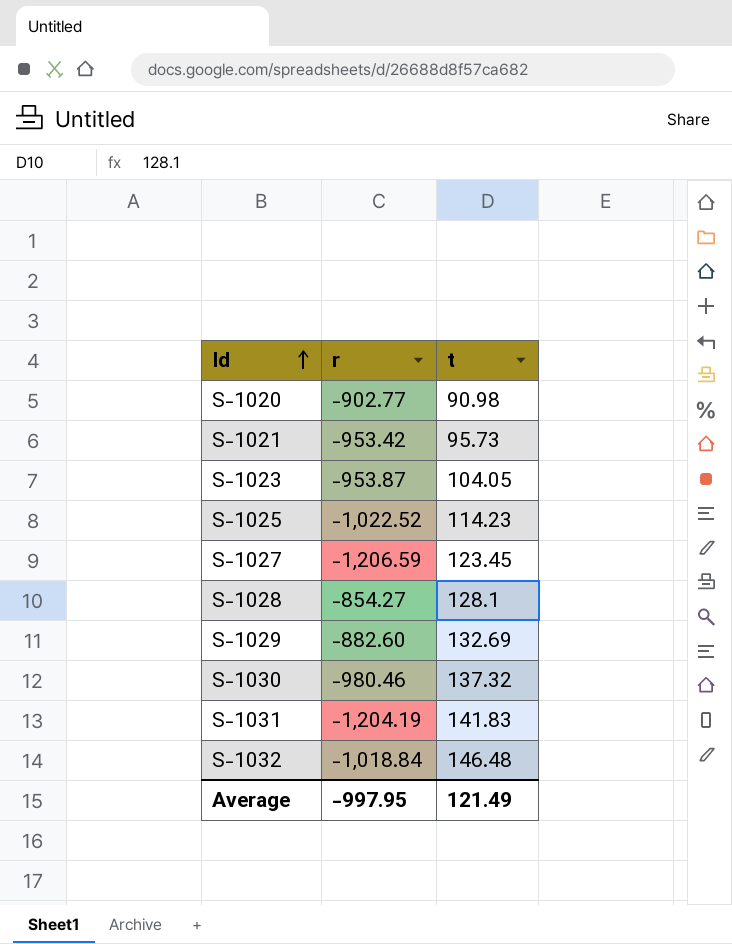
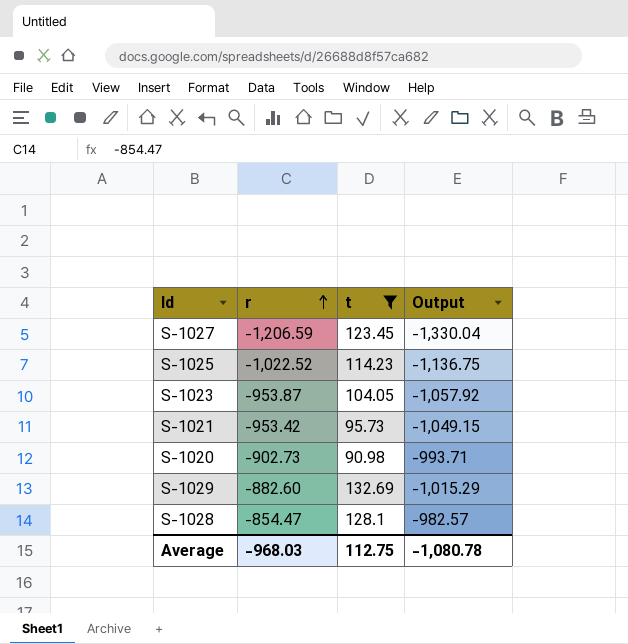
filter: none -> t <= 132.69
row order: Id ascending -> r ascending
column Output | formula: none -> [r] - [t]
S-1020 | r: -902.77 -> -902.73
S-1028 | r: -854.27 -> -854.47
Average | r: -997.95 -> -968.03
Average | t: 121.49 -> 112.75

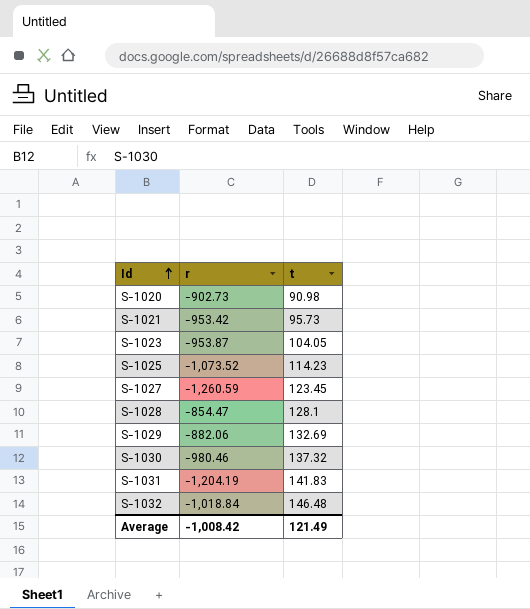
filter: t <= 132.69 -> none
row order: r ascending -> Id ascending
column Output | formula: [r] - [t] -> none
S-1025 | r: -1,022.52 -> -1,073.52
S-1027 | r: -1,206.59 -> -1,260.59
S-1029 | r: -882.60 -> -882.06
Average | r: -968.03 -> -1,008.42
Average | t: 112.75 -> 121.49

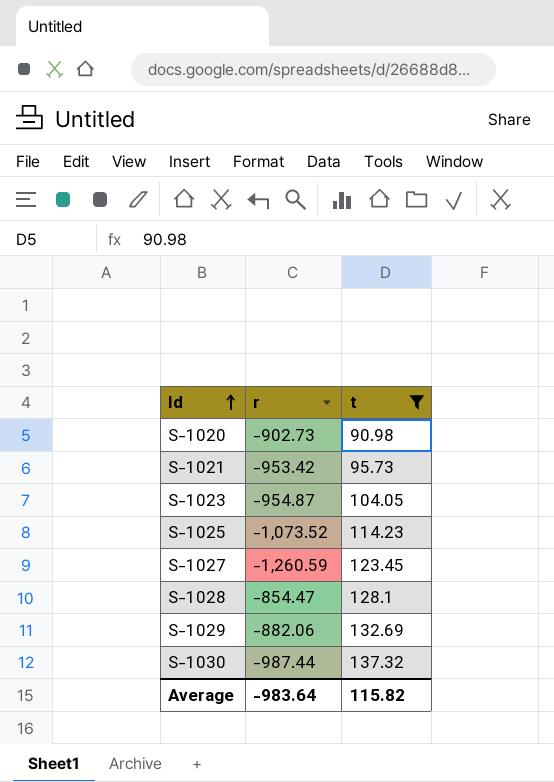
filter: none -> t <= 137.32
S-1023 | r: -953.87 -> -954.87
S-1030 | r: -980.46 -> -987.44
Average | r: -1,008.42 -> -983.64
Average | t: 121.49 -> 115.82

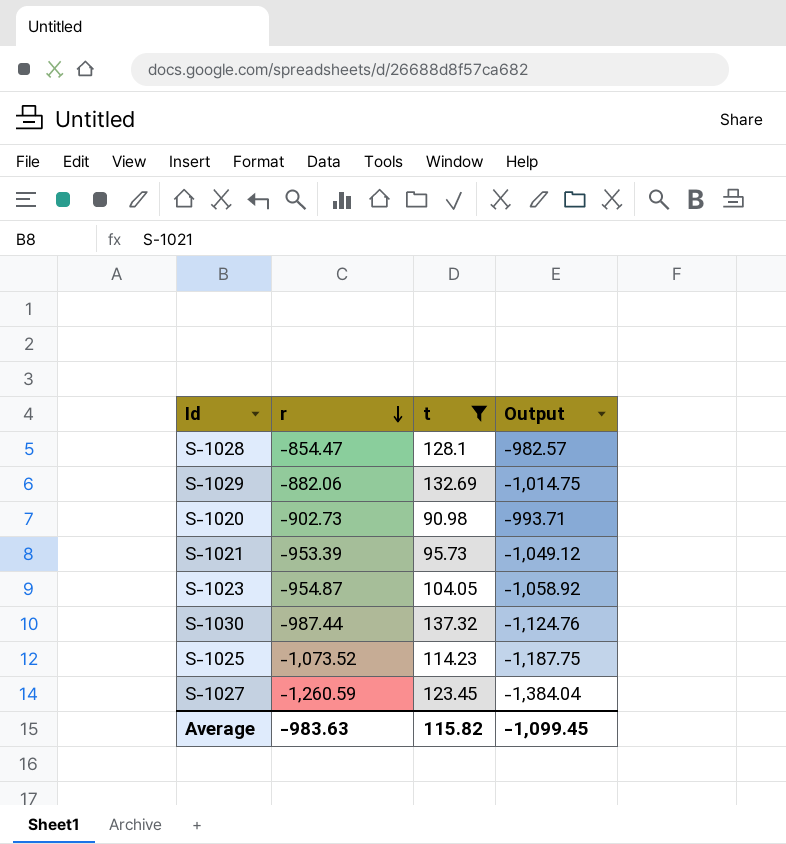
row order: Id ascending -> r descending
column Output | formula: none -> [r] - [t]
S-1021 | r: -953.42 -> -953.39
Average | r: -983.64 -> -983.63

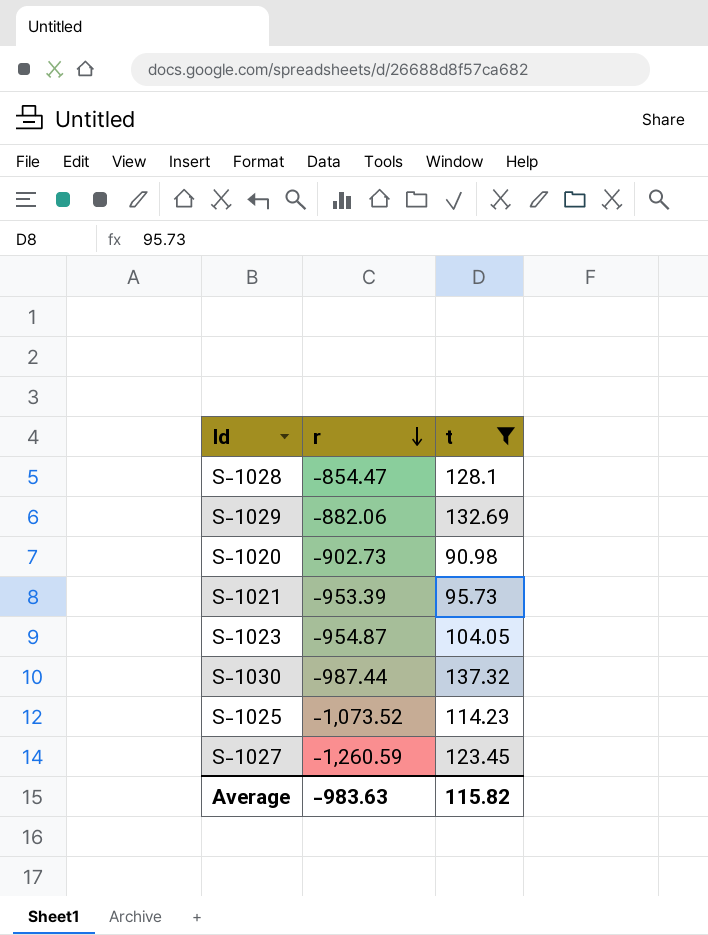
column Output | formula: [r] - [t] -> none

